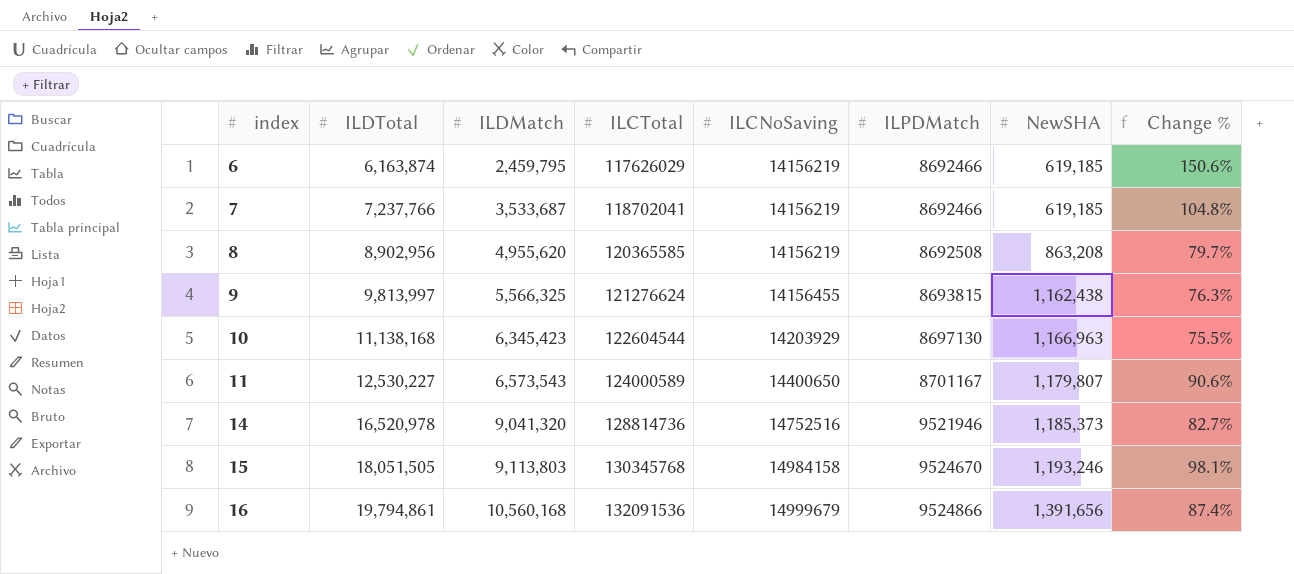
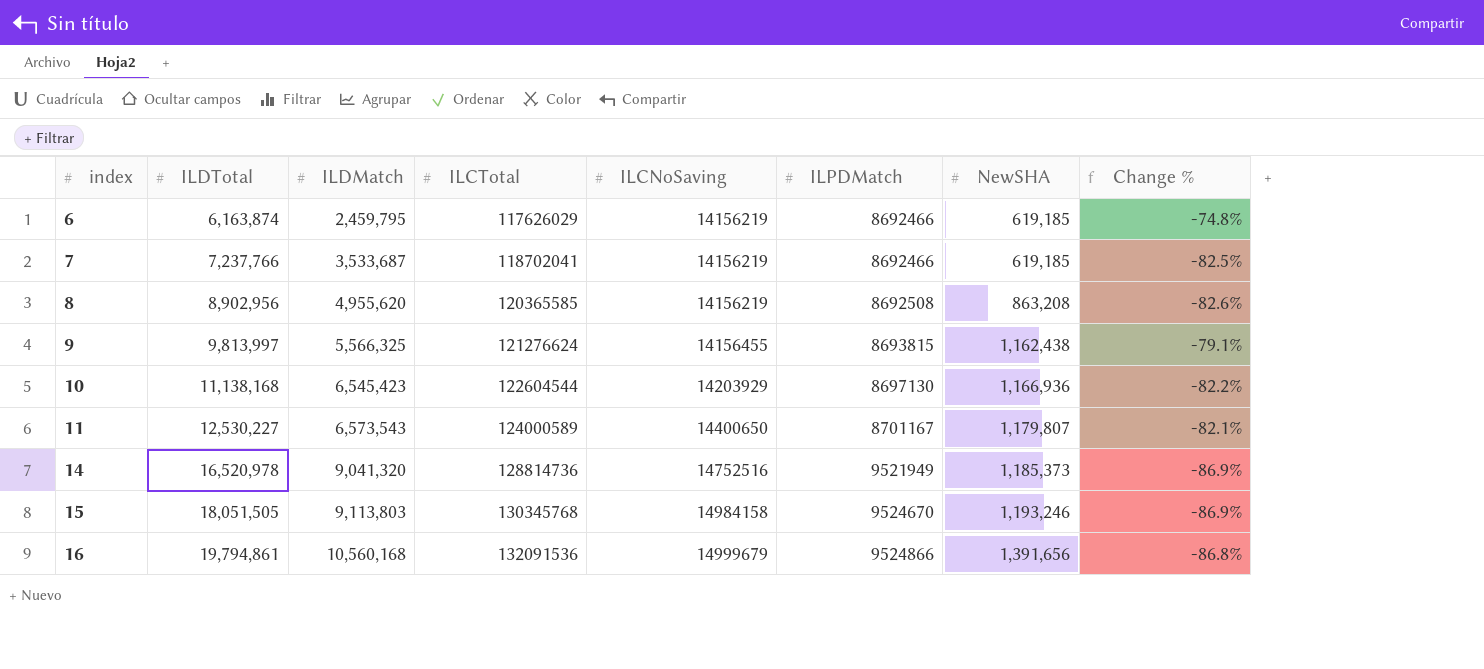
column Change % | formula: ([ILDTotal] - [ILDMatch]) / [ILDMatch] -> ([NewSHA] - [ILDMatch]) / [ILDMatch]
10 | ILDMatch: 6,345,423 -> 6,545,423
10 | NewSHA: 1,166,963 -> 1,166,936
14 | ILPDMatch: 9521946 -> 9521949

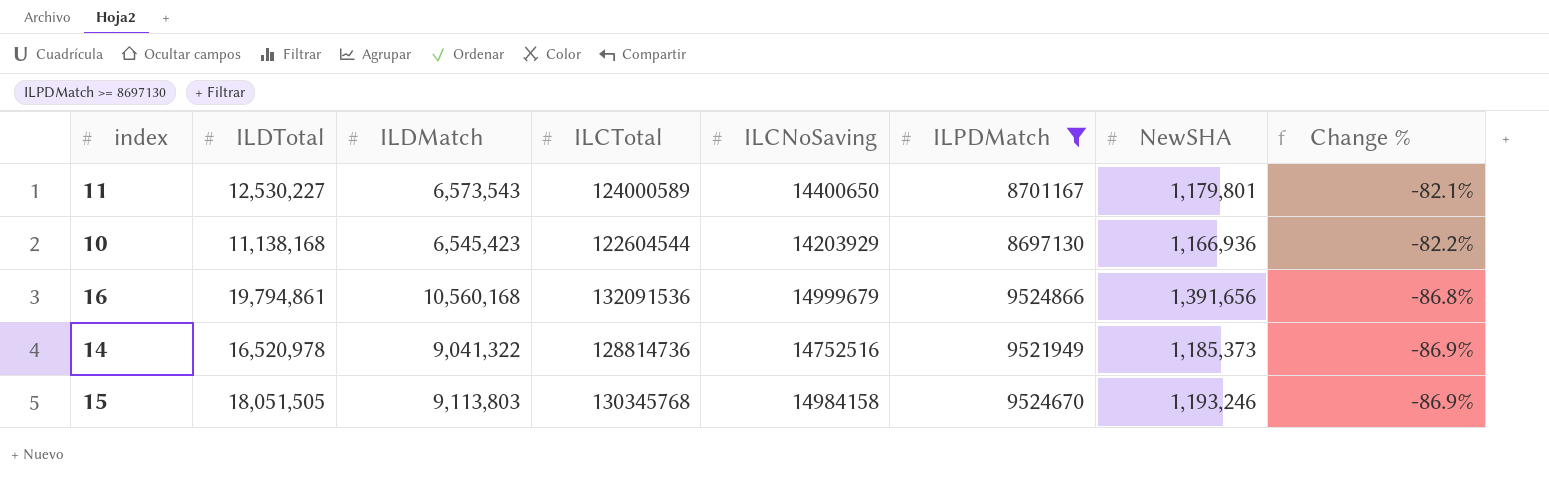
filter: none -> ILPDMatch >= 8697130
row order: index ascending -> Change % descending
11 | NewSHA: 1,179,807 -> 1,179,801
14 | ILDMatch: 9,041,320 -> 9,041,322

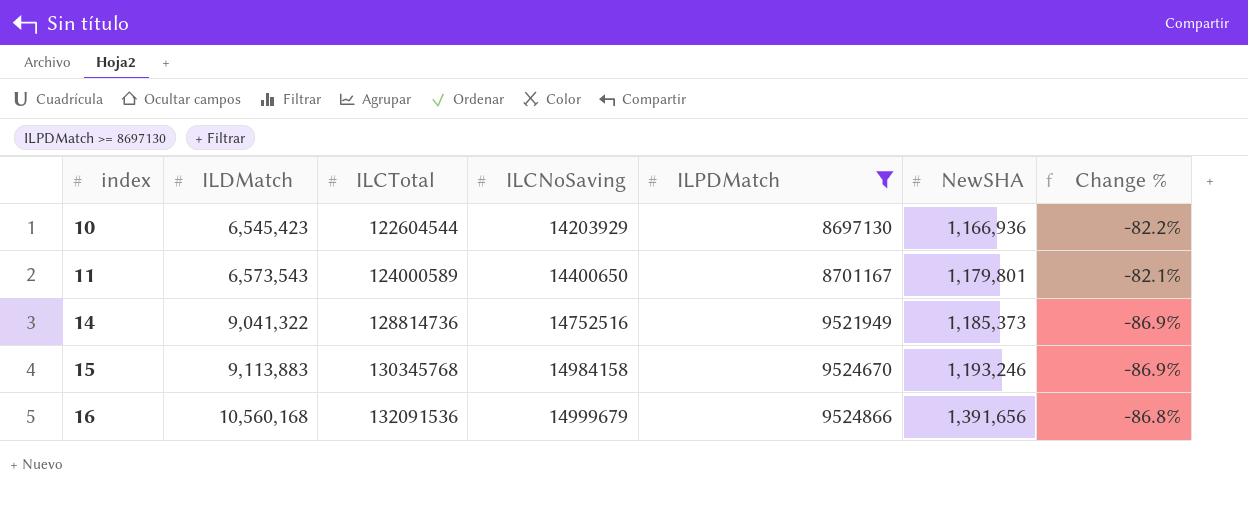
row order: Change % descending -> index ascending
column ILDTotal | position: 2 -> none
15 | ILDMatch: 9,113,803 -> 9,113,883

